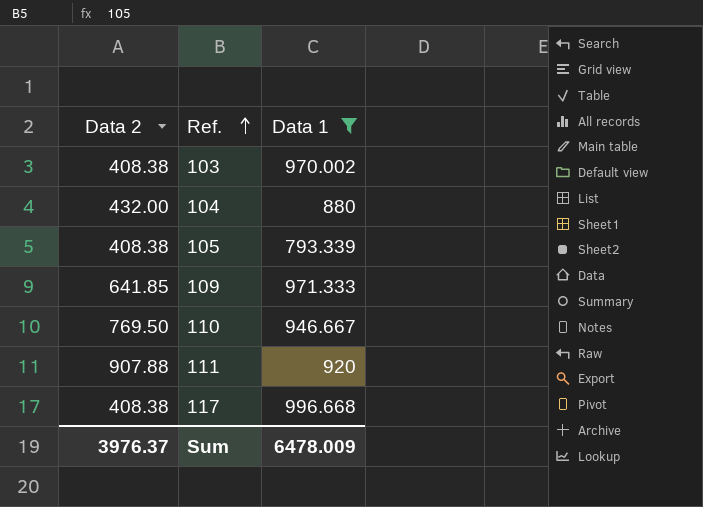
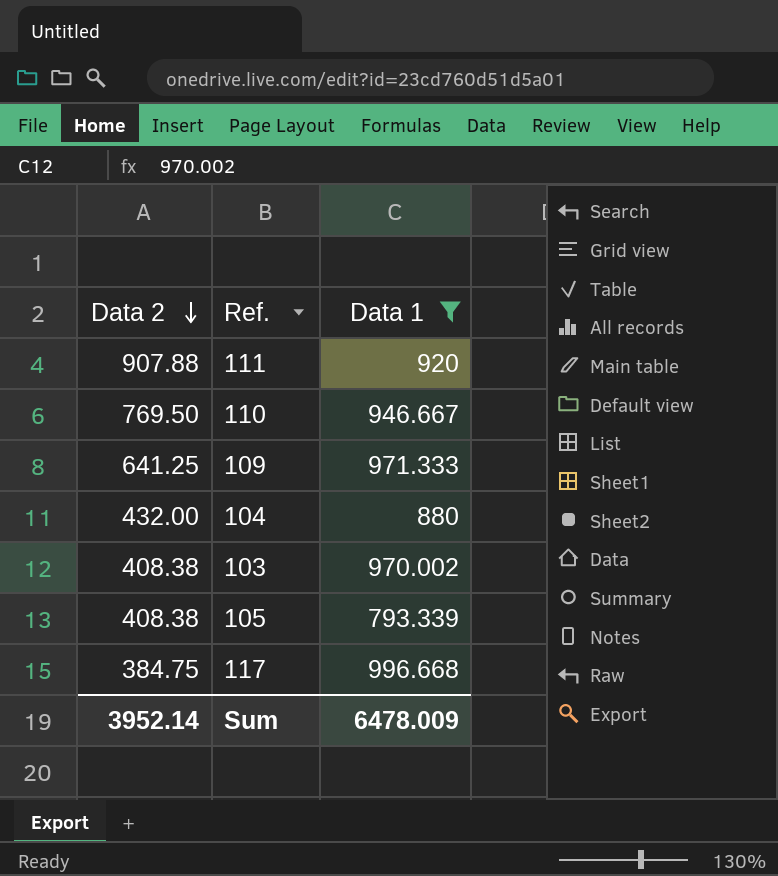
row order: Ref. ascending -> Data 2 descending
109 | Data 2: 641.85 -> 641.25
117 | Data 2: 408.38 -> 384.75
Sum | Data 2: 3976.37 -> 3952.14

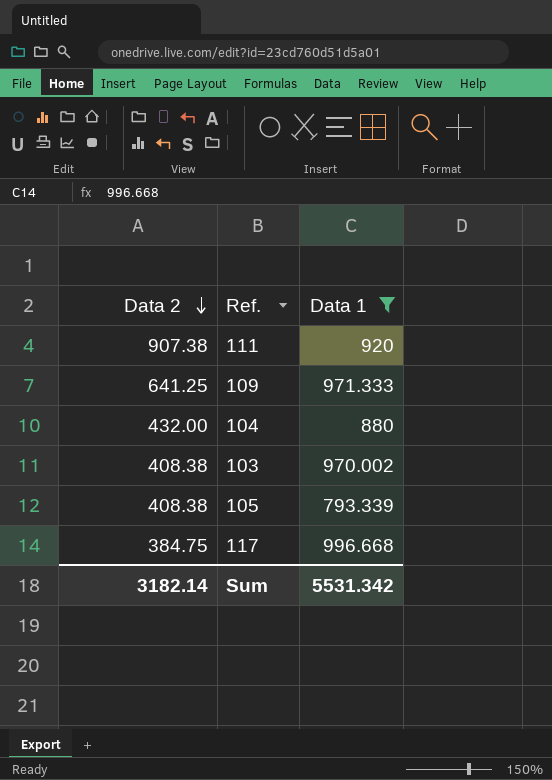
row 110: 769.50 | 946.667 -> none
111 | Data 2: 907.88 -> 907.38
Sum | Data 2: 3952.14 -> 3182.14
Sum | Data 1: 6478.009 -> 5531.342

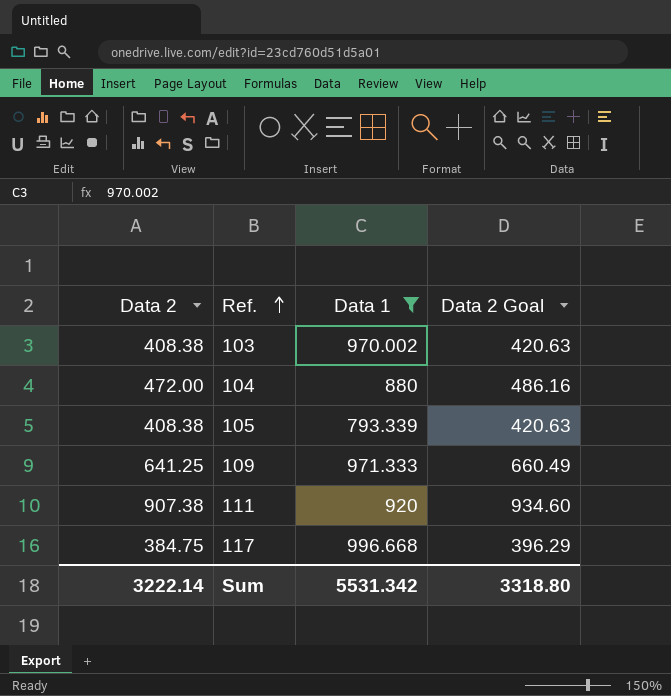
row order: Data 2 descending -> Ref. ascending
column Data 2 Goal | formula: none -> [Data 2] * 1.03
104 | Data 2: 432.00 -> 472.00
Sum | Data 2: 3182.14 -> 3222.14

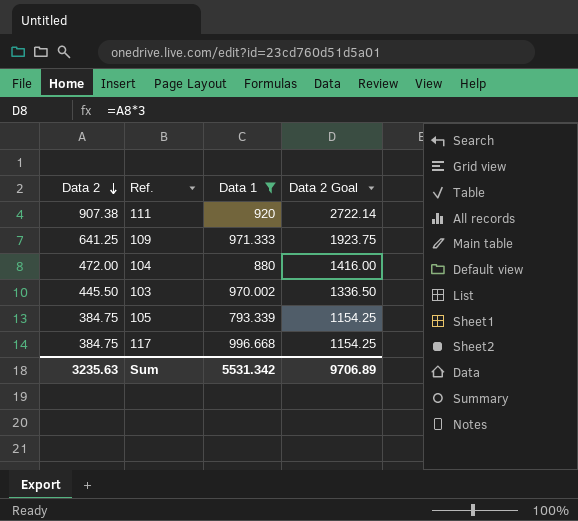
row order: Ref. ascending -> Data 2 descending
column Data 2 Goal | formula: [Data 2] * 1.03 -> [Data 2] * 3
103 | Data 2: 408.38 -> 445.50
105 | Data 2: 408.38 -> 384.75
Sum | Data 2: 3222.14 -> 3235.63
Sum | Data 2 Goal: 3318.80 -> 9706.89

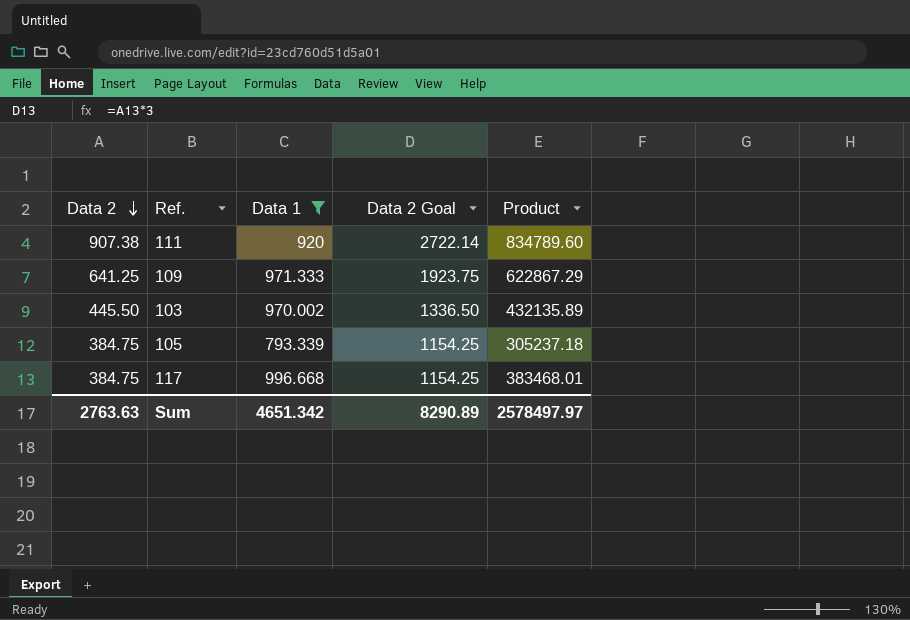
column Product | formula: none -> [Data 2] * [Data 1]
row 104: 472.00 | 880 | 1416.00 -> none
Sum | Data 2: 3235.63 -> 2763.63
Sum | Data 1: 5531.342 -> 4651.342
Sum | Data 2 Goal: 9706.89 -> 8290.89

